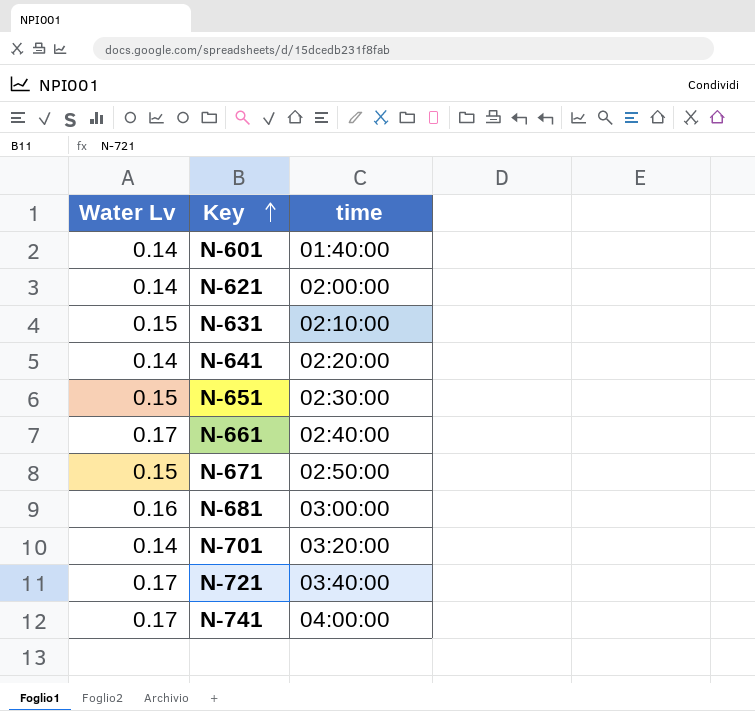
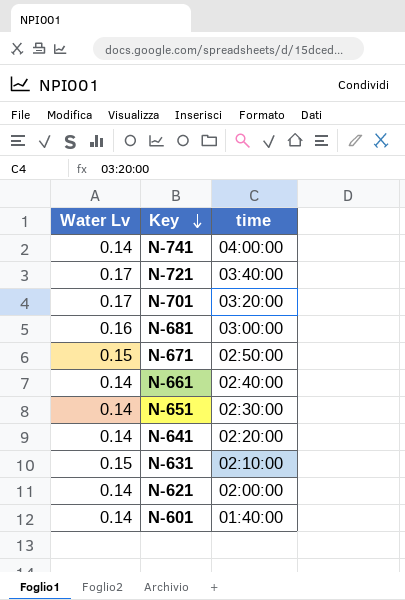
row order: Key ascending -> Key descending
N-741 | Water Lv: 0.17 -> 0.14
N-701 | Water Lv: 0.14 -> 0.17
N-661 | Water Lv: 0.17 -> 0.14
N-651 | Water Lv: 0.15 -> 0.14

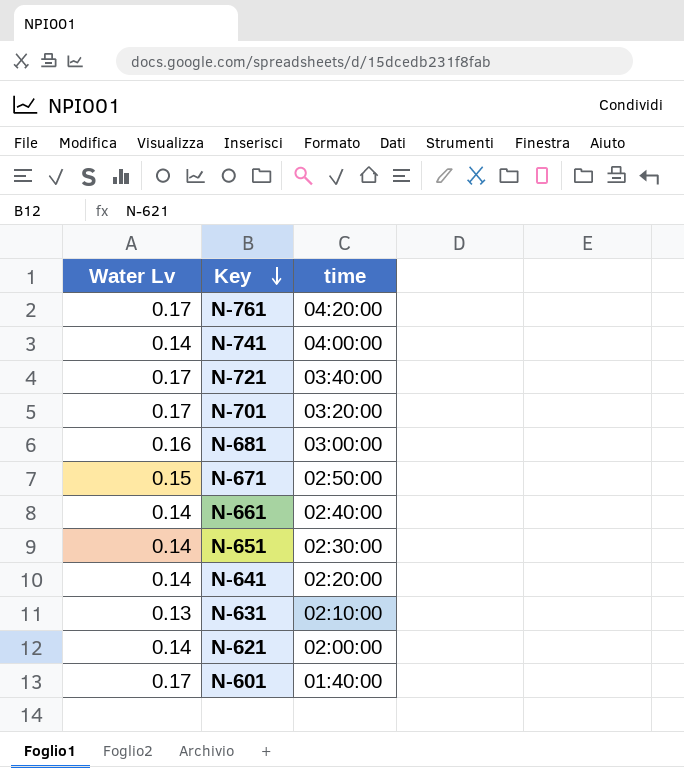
row N-761: none -> 0.17 | 04:20:00
N-631 | Water Lv: 0.15 -> 0.13
N-601 | Water Lv: 0.14 -> 0.17

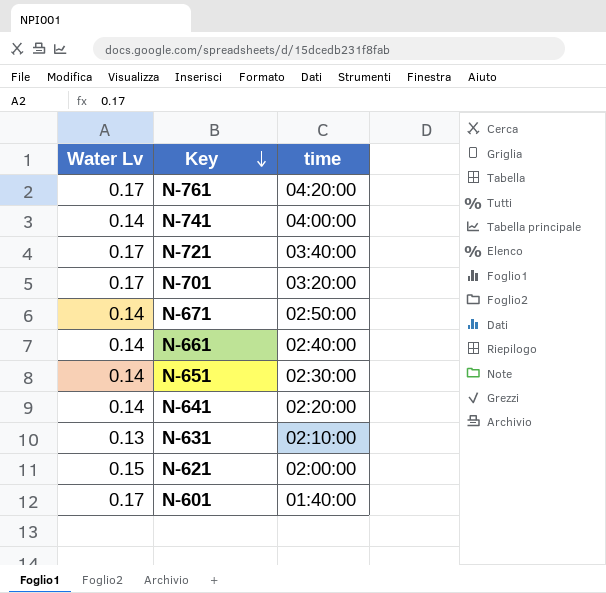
row N-681: 0.16 | 03:00:00 -> none
N-671 | Water Lv: 0.15 -> 0.14
N-621 | Water Lv: 0.14 -> 0.15

